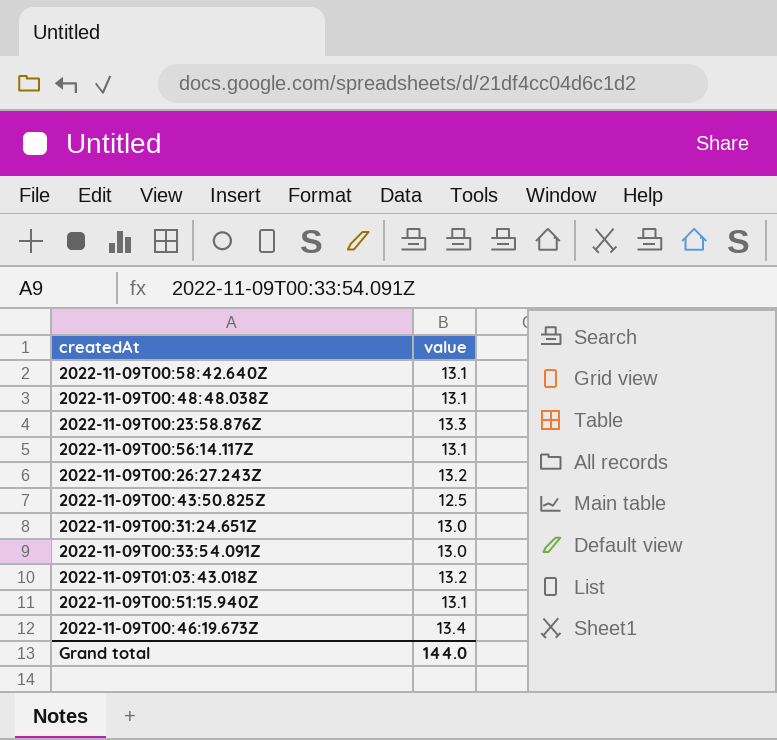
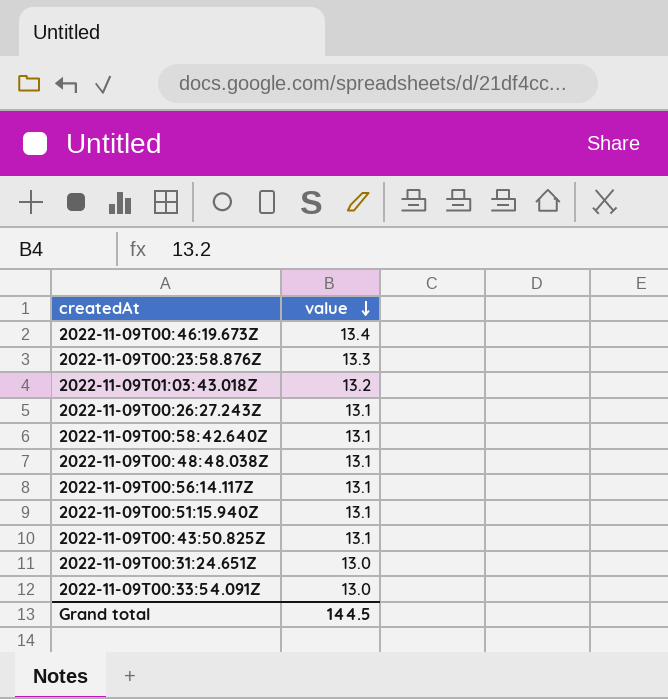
row order: none -> value descending
2022-11-09T00:26:27.243Z | value: 13.2 -> 13.1
2022-11-09T00:43:50.825Z | value: 12.5 -> 13.1
Grand total | value: 144.0 -> 144.5

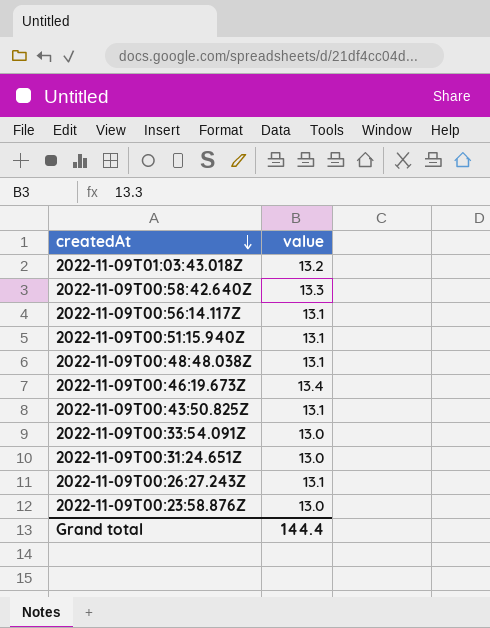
row order: value descending -> createdAt descending
2022-11-09T00:58:42.640Z | value: 13.1 -> 13.3
2022-11-09T00:23:58.876Z | value: 13.3 -> 13.0
Grand total | value: 144.5 -> 144.4

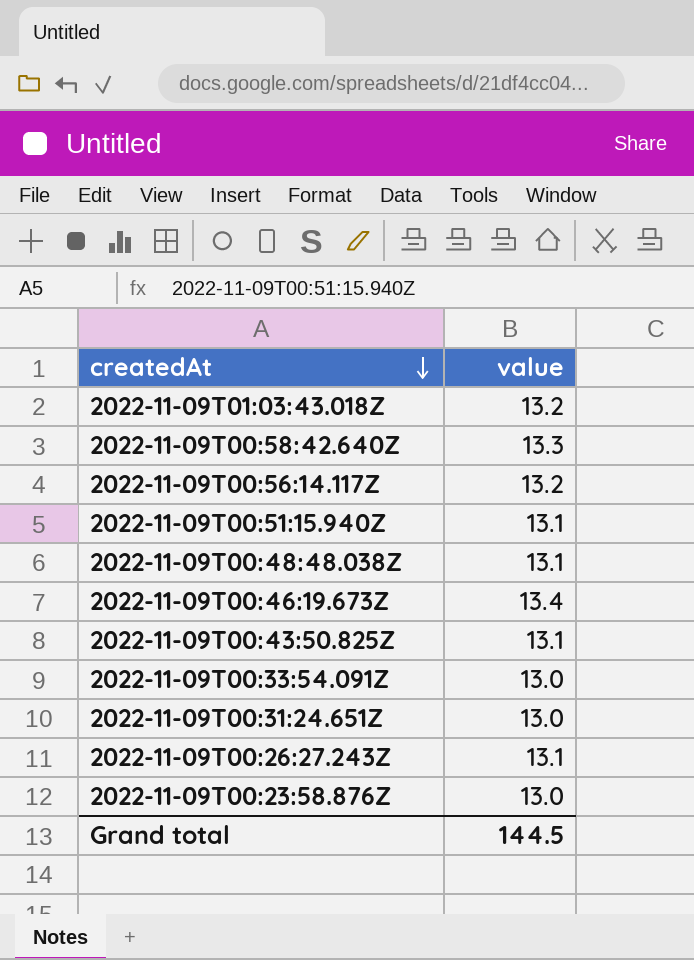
2022-11-09T00:56:14.117Z | value: 13.1 -> 13.2
Grand total | value: 144.4 -> 144.5

